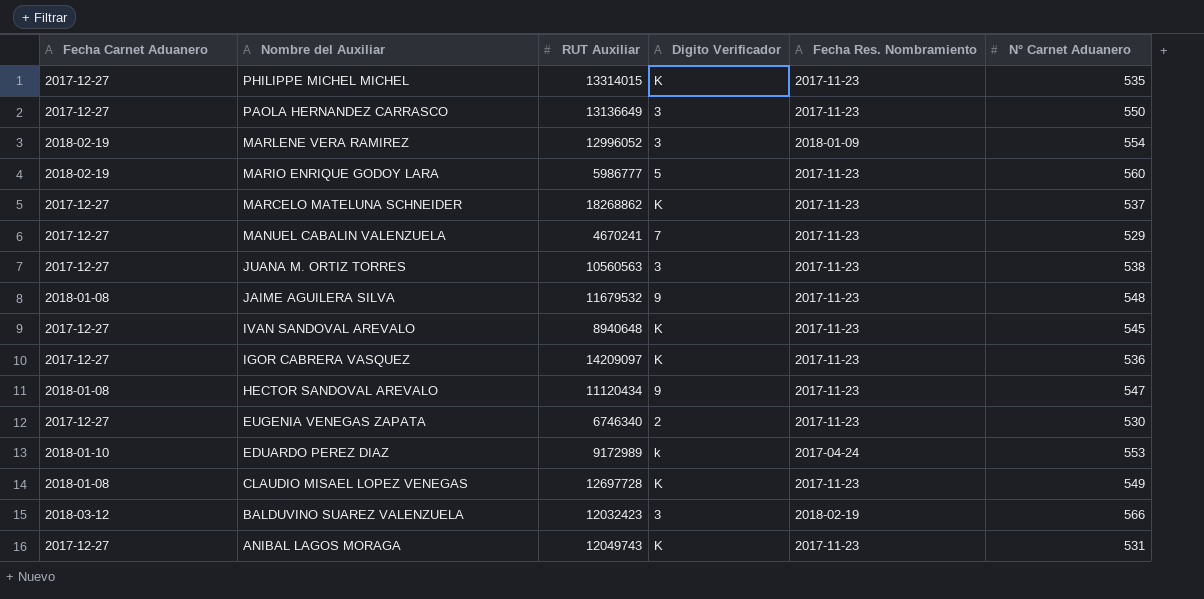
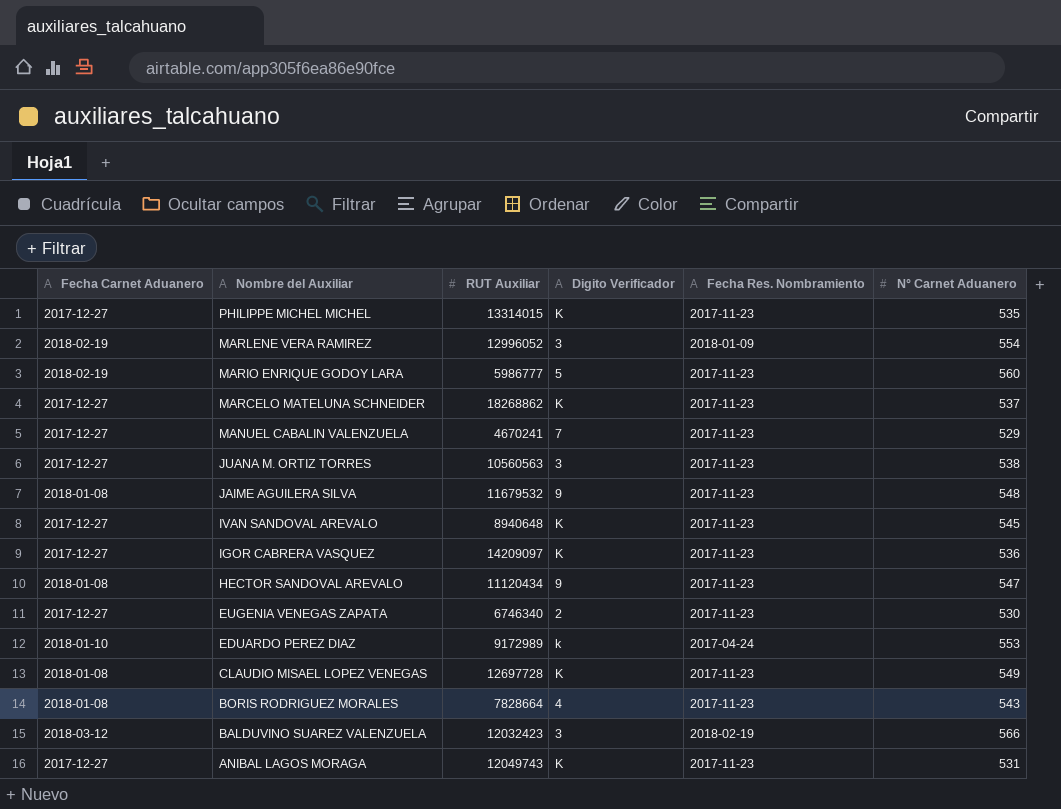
row PAOLA HERNANDEZ CARRASCO: 2017-12-27 | 13136649 | 3 | 2017-11-23 | 550 -> none
row BORIS RODRIGUEZ MORALES: none -> 2018-01-08 | 7828664 | 4 | 2017-11-23 | 543

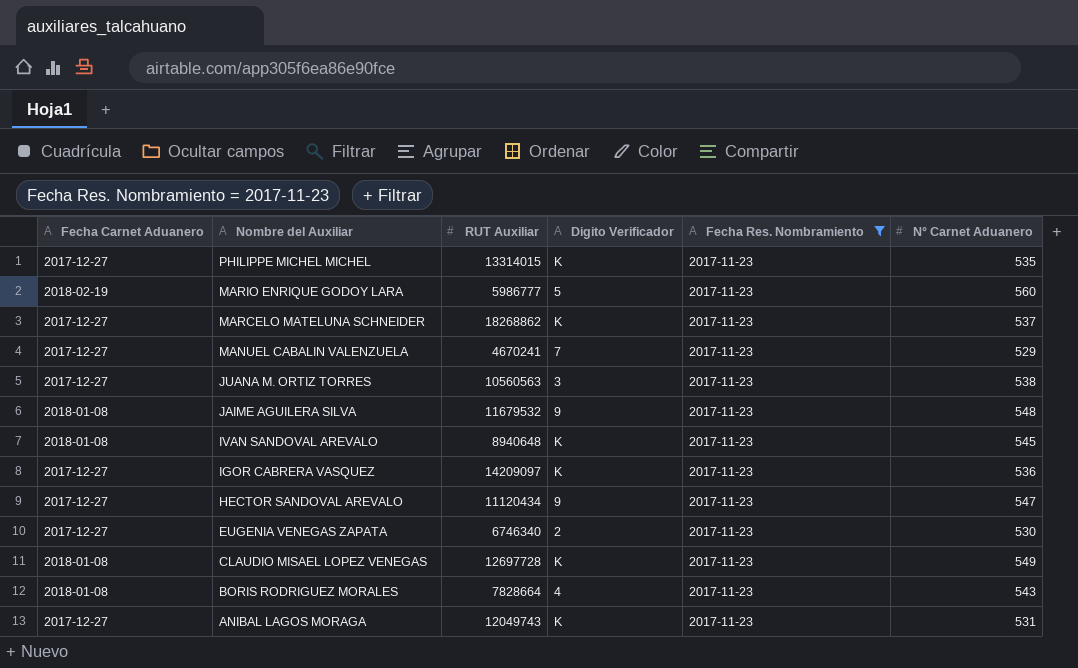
filter: none -> Fecha Res. Nombramiento = 2017-11-23
IVAN SANDOVAL AREVALO | Fecha Carnet Aduanero: 2017-12-27 -> 2018-01-08
HECTOR SANDOVAL AREVALO | Fecha Carnet Aduanero: 2018-01-08 -> 2017-12-27

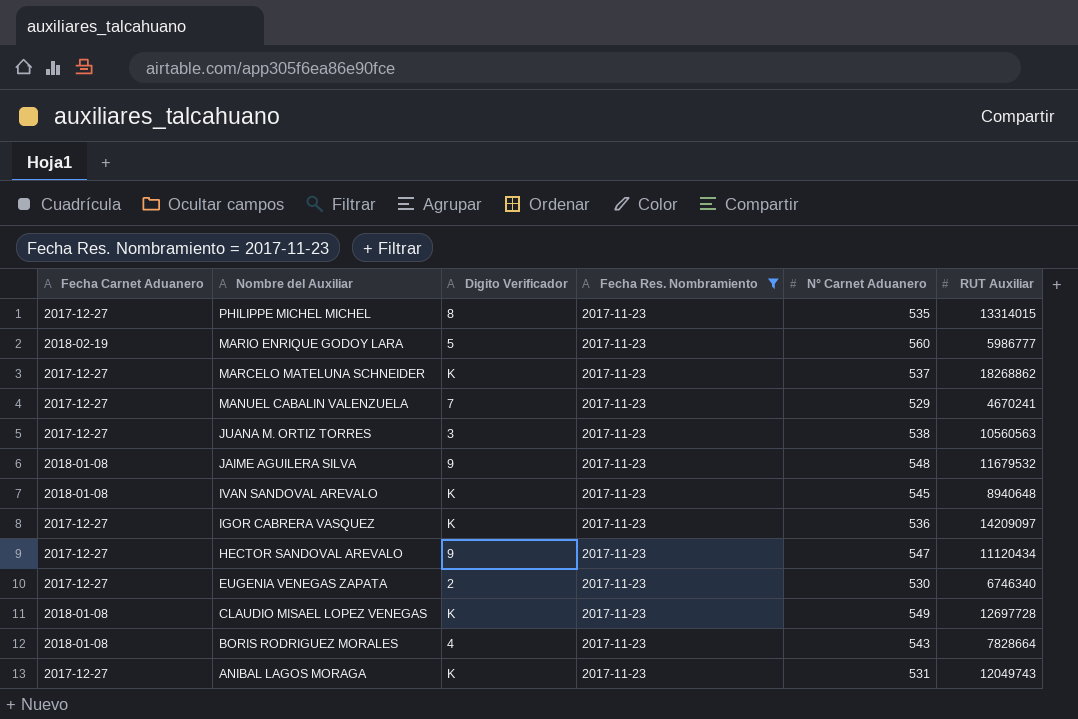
column RUT Auxiliar | position: 3 -> 6
PHILIPPE MICHEL MICHEL | Digito Verificador: K -> 8

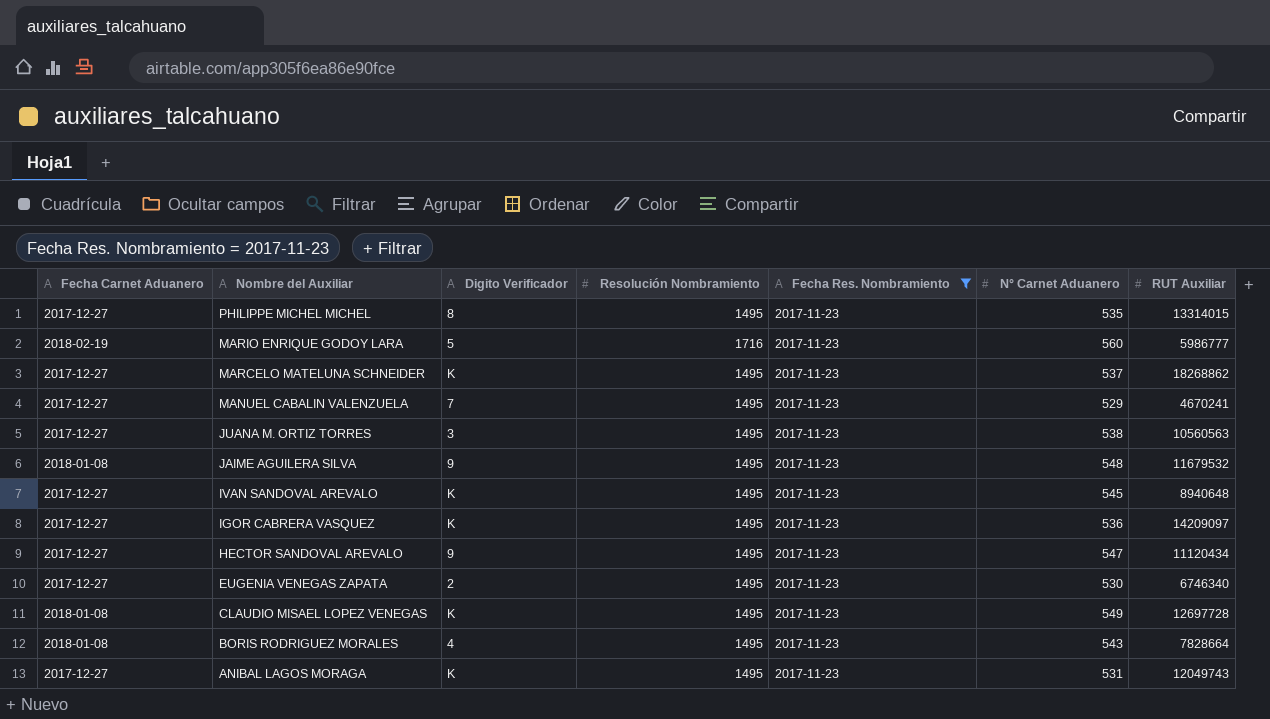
column Resolución Nombramiento | position: none -> 4
IVAN SANDOVAL AREVALO | Fecha Carnet Aduanero: 2018-01-08 -> 2017-12-27

